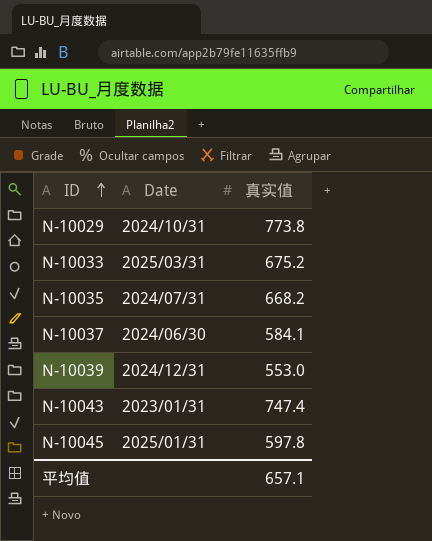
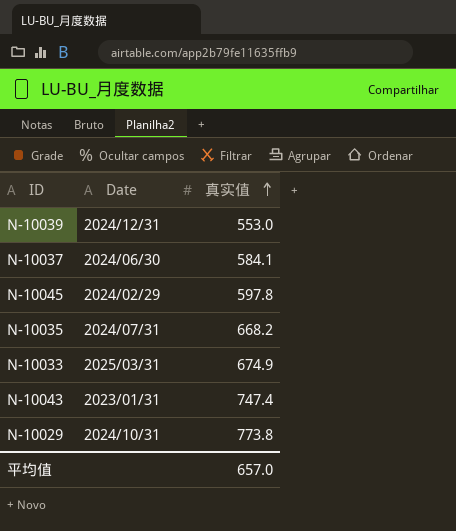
row order: ID ascending -> 真实值 ascending
N-10045 | Date: 2025/01/31 -> 2024/02/29
N-10033 | 真实值: 675.2 -> 674.9
平均值 | 真实值: 657.1 -> 657.0

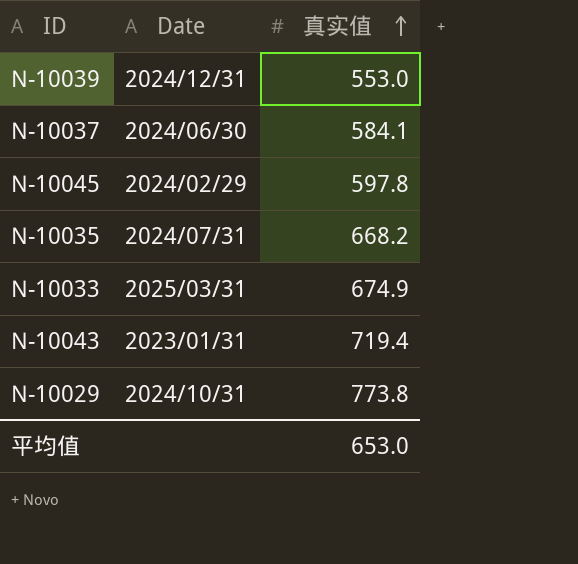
N-10043 | 真实值: 747.4 -> 719.4
平均值 | 真实值: 657.0 -> 653.0

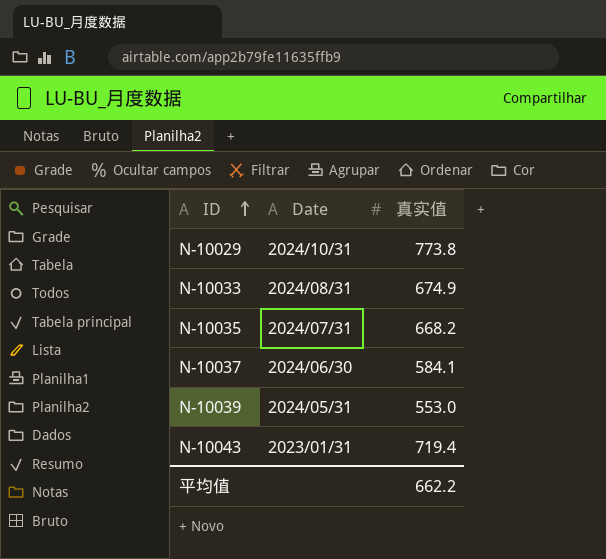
row order: 真实值 ascending -> ID ascending
row N-10045: 2024/02/29 | 597.8 -> none
N-10033 | Date: 2025/03/31 -> 2024/08/31
N-10039 | Date: 2024/12/31 -> 2024/05/31
平均值 | 真实值: 653.0 -> 662.2

